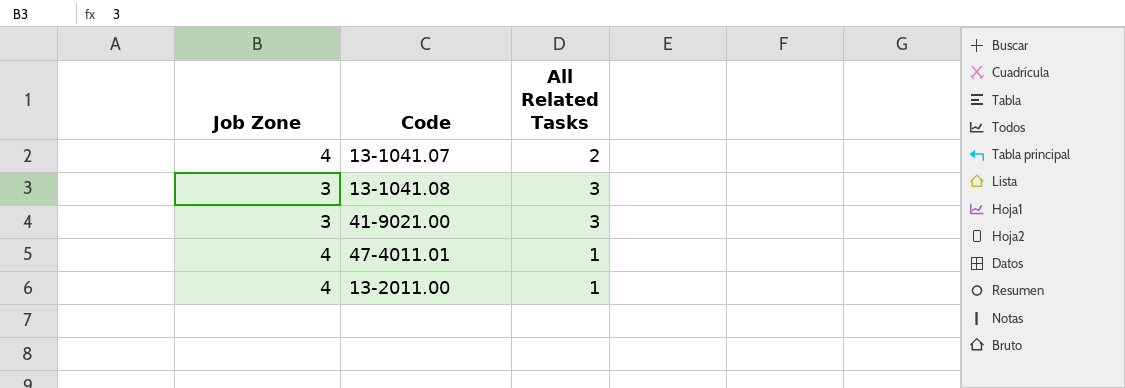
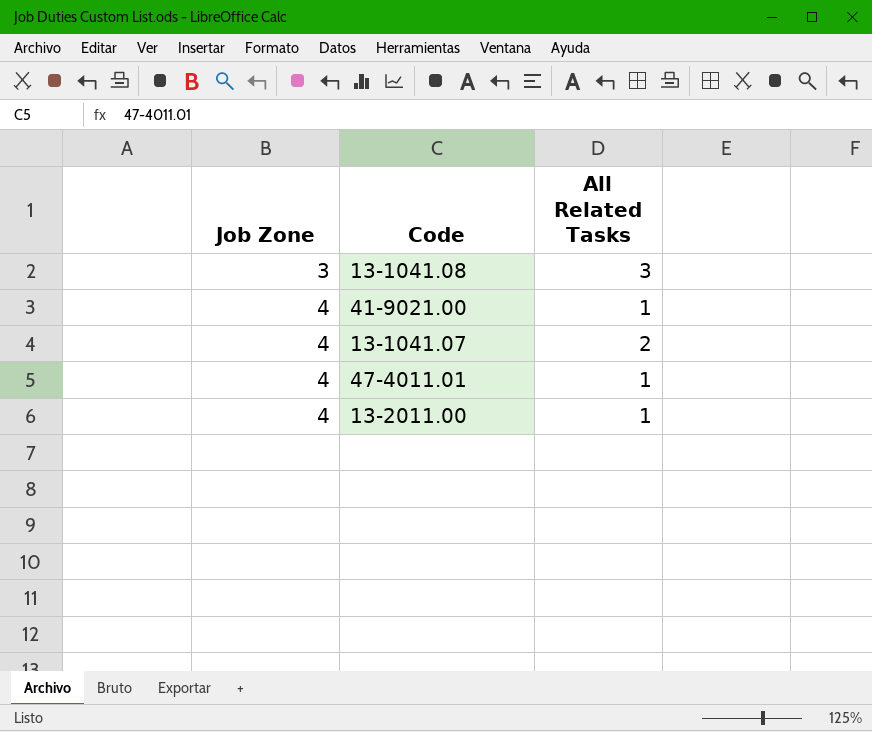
row order: none -> Job Zone ascending
41-9021.00 | Job Zone: 3 -> 4
41-9021.00 | All Related Tasks: 3 -> 1

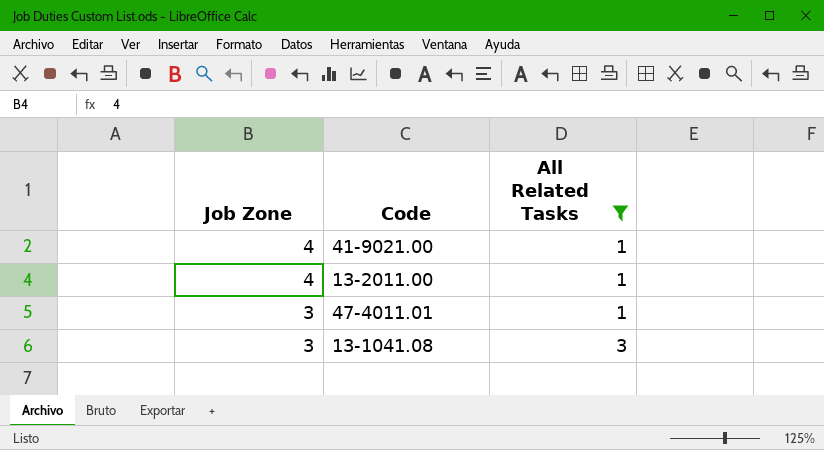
filter: none -> All Related Tasks != 2
row order: Job Zone ascending -> Job Zone descending
47-4011.01 | Job Zone: 4 -> 3

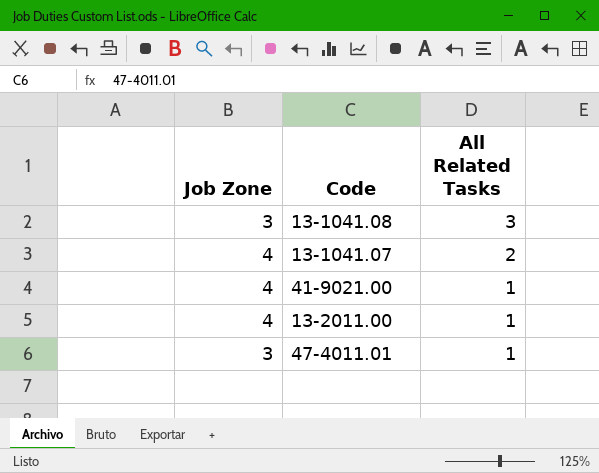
filter: All Related Tasks != 2 -> none
row order: Job Zone descending -> All Related Tasks descending

